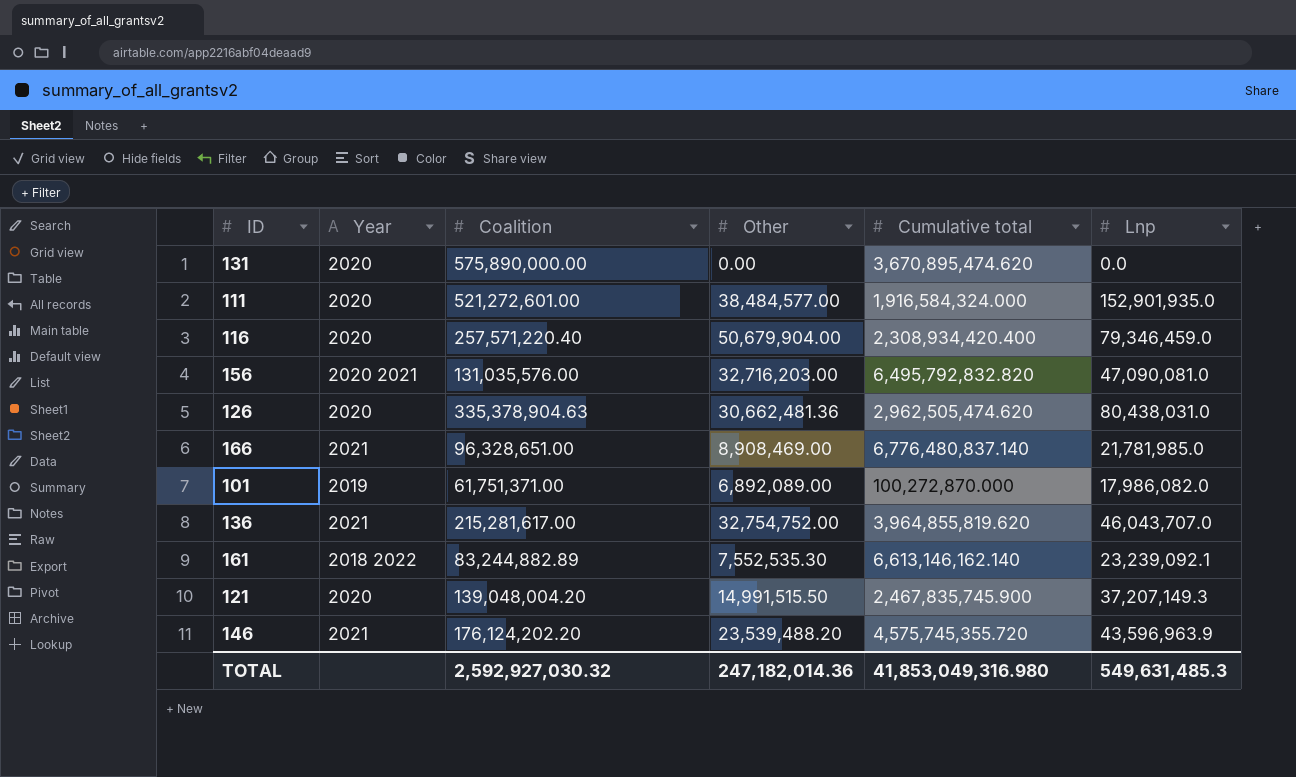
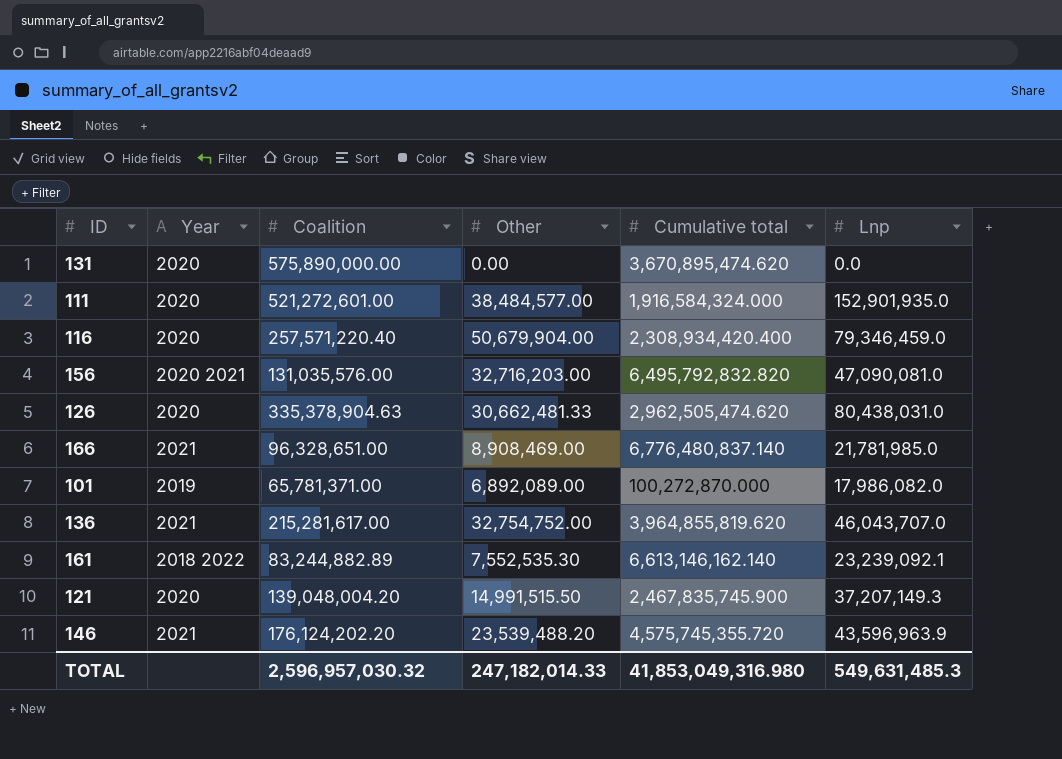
126 | Other: 30,662,481.36 -> 30,662,481.33
101 | Coalition: 61,751,371.00 -> 65,781,371.00
TOTAL | Coalition: 2,592,927,030.32 -> 2,596,957,030.32
TOTAL | Other: 247,182,014.36 -> 247,182,014.33

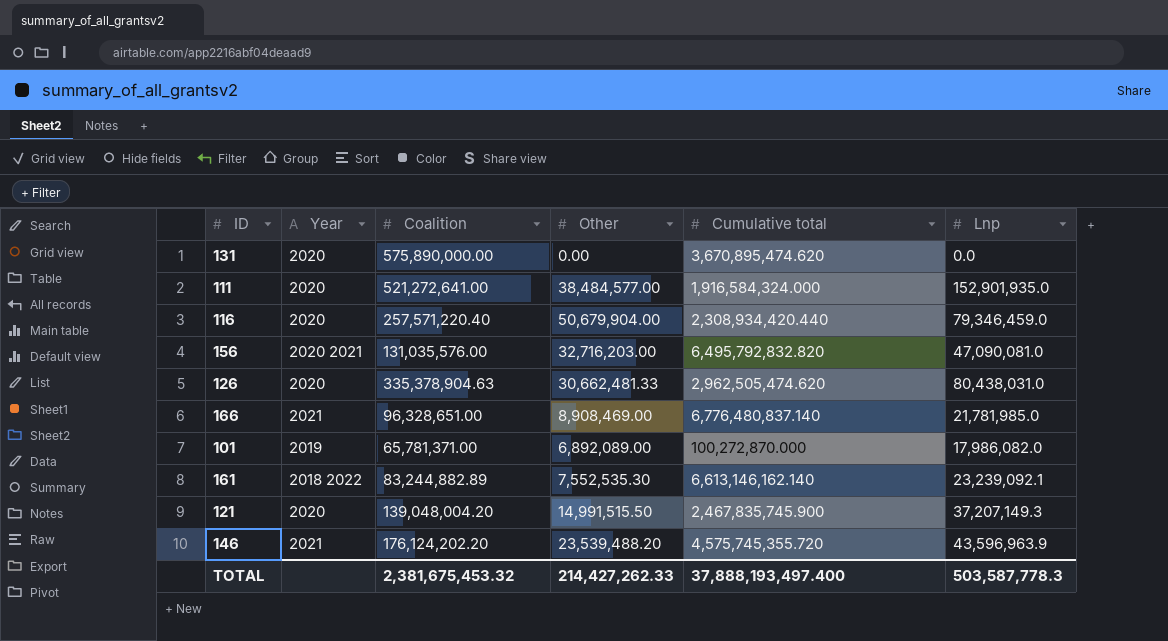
row 136: 2021 | 215,281,617.00 | 32,754,752.00 | 3,964,855,819.620 | 46,043,707.0 -> none
111 | Coalition: 521,272,601.00 -> 521,272,641.00
116 | Cumulative total: 2,308,934,420.400 -> 2,308,934,420.440
TOTAL | Coalition: 2,596,957,030.32 -> 2,381,675,453.32
TOTAL | Other: 247,182,014.33 -> 214,427,262.33
TOTAL | Cumulative total: 41,853,049,316.980 -> 37,888,193,497.400
TOTAL | Lnp: 549,631,485.3 -> 503,587,778.3

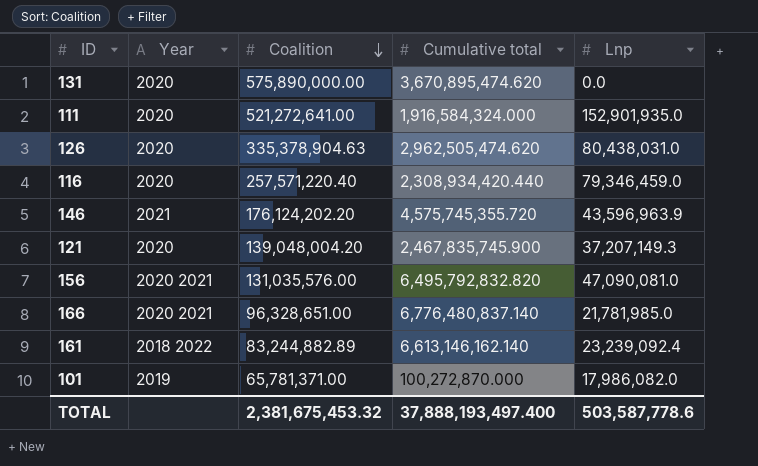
row order: none -> Coalition descending
column Other | position: 4 -> none
166 | Year: 2021 -> 2020 2021
161 | Lnp: 23,239,092.1 -> 23,239,092.4
TOTAL | Lnp: 503,587,778.3 -> 503,587,778.6

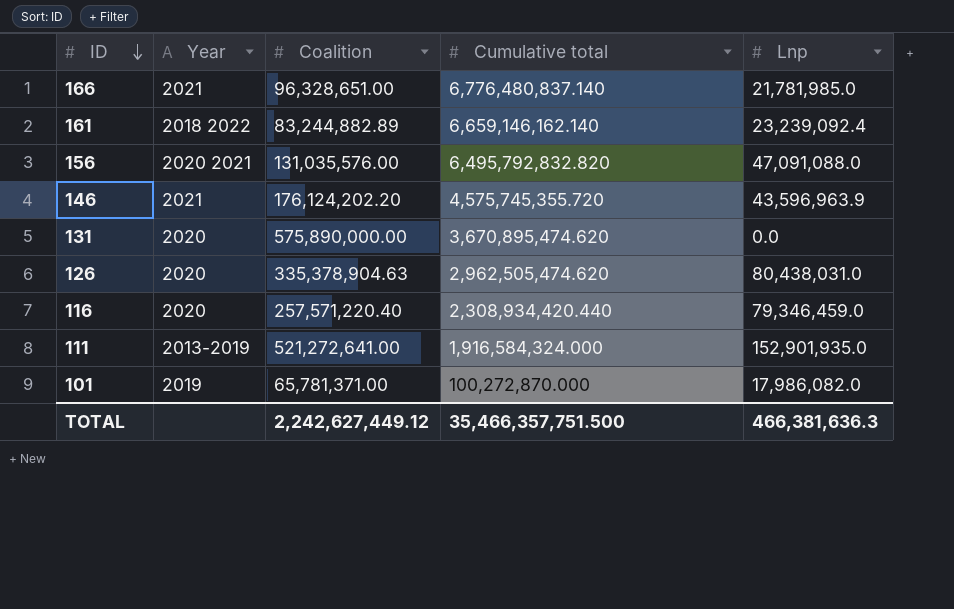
row order: Coalition descending -> ID descending
row 121: 2020 | 139,048,004.20 | 2,467,835,745.900 | 37,207,149.3 -> none
166 | Year: 2020 2021 -> 2021
161 | Cumulative total: 6,613,146,162.140 -> 6,659,146,162.140
156 | Lnp: 47,090,081.0 -> 47,091,088.0
111 | Year: 2020 -> 2013-2019
TOTAL | Coalition: 2,381,675,453.32 -> 2,242,627,449.12
TOTAL | Cumulative total: 37,888,193,497.400 -> 35,466,357,751.500
TOTAL | Lnp: 503,587,778.6 -> 466,381,636.3

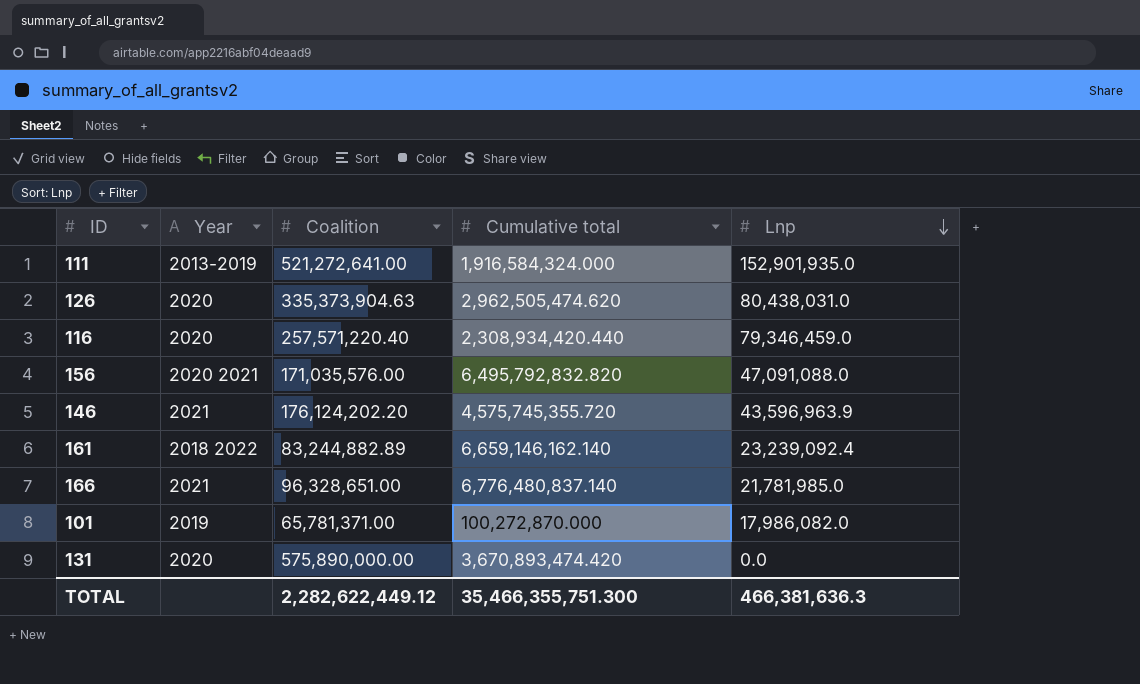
row order: ID descending -> Lnp descending
126 | Coalition: 335,378,904.63 -> 335,373,904.63
156 | Coalition: 131,035,576.00 -> 171,035,576.00
131 | Cumulative total: 3,670,895,474.620 -> 3,670,893,474.420
TOTAL | Coalition: 2,242,627,449.12 -> 2,282,622,449.12
TOTAL | Cumulative total: 35,466,357,751.500 -> 35,466,355,751.300

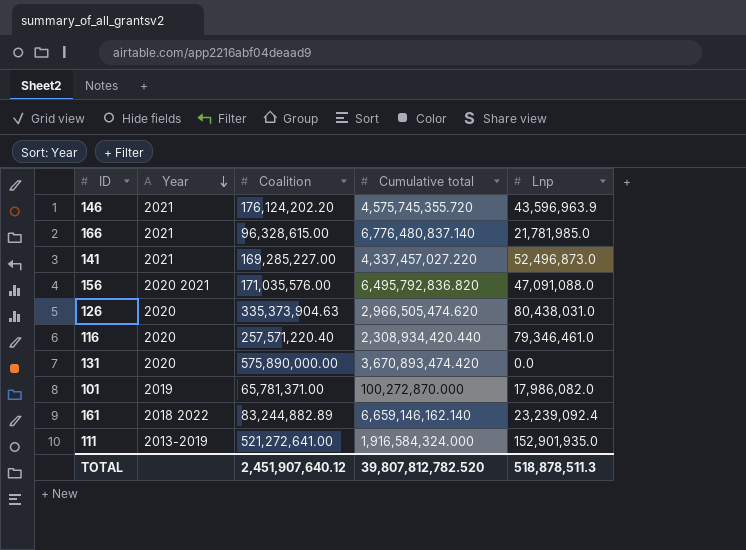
row order: Lnp descending -> Year descending
166 | Coalition: 96,328,651.00 -> 96,328,615.00
row 141: none -> 2021 | 169,285,227.00 | 4,337,457,027.220 | 52,496,873.0
156 | Cumulative total: 6,495,792,832.820 -> 6,495,792,836.820
126 | Cumulative total: 2,962,505,474.620 -> 2,966,505,474.620
116 | Lnp: 79,346,459.0 -> 79,346,461.0
TOTAL | Coalition: 2,282,622,449.12 -> 2,451,907,640.12
TOTAL | Cumulative total: 35,466,355,751.300 -> 39,807,812,782.520
TOTAL | Lnp: 466,381,636.3 -> 518,878,511.3

